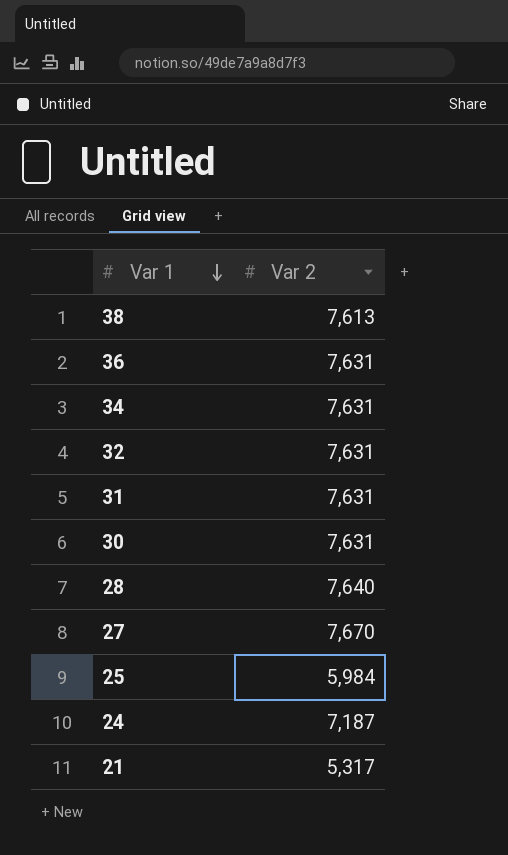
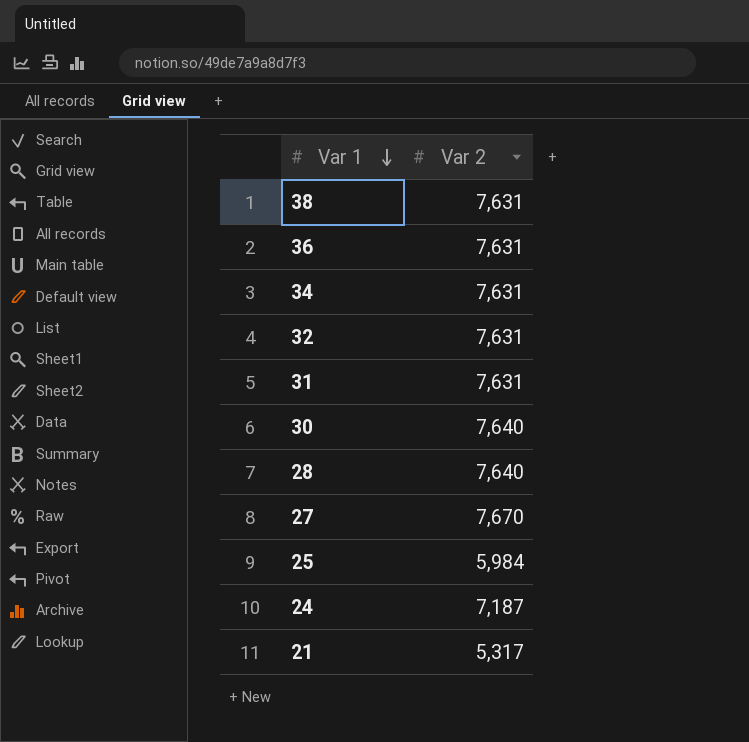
38 | Var 2: 7,613 -> 7,631
30 | Var 2: 7,631 -> 7,640

